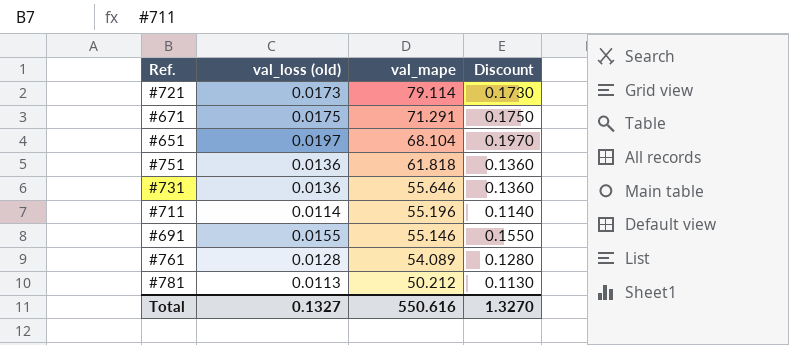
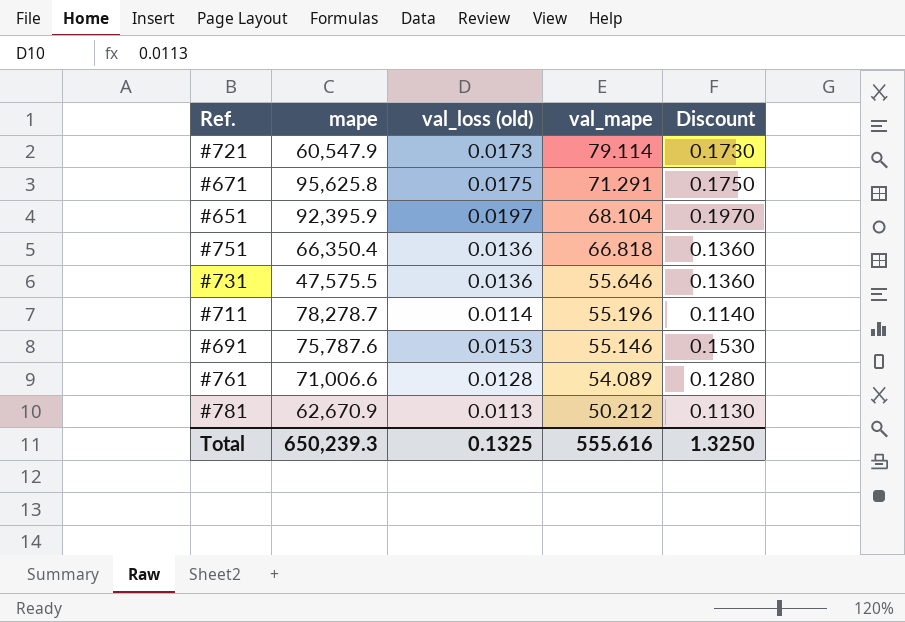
column mape | position: none -> 2
#751 | val_mape: 61.818 -> 66.818
#691 | val_loss (old): 0.0155 -> 0.0153
#691 | Discount: 0.1550 -> 0.1530
Total | val_loss (old): 0.1327 -> 0.1325
Total | val_mape: 550.616 -> 555.616
Total | Discount: 1.3270 -> 1.3250

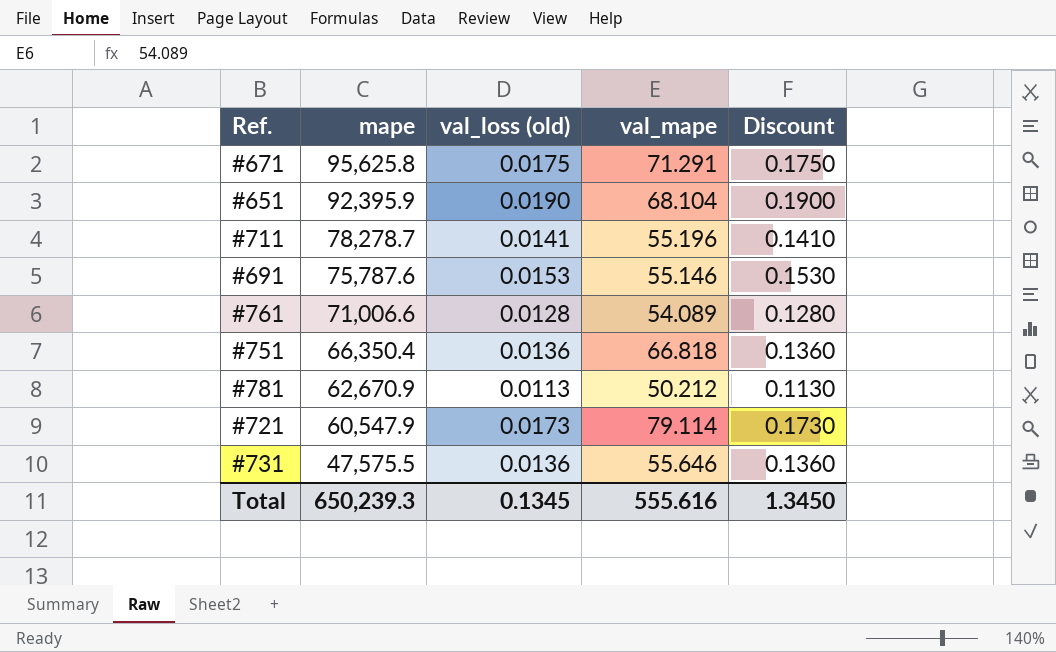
row order: val_mape descending -> mape descending
#651 | val_loss (old): 0.0197 -> 0.0190
#651 | Discount: 0.1970 -> 0.1900
#711 | val_loss (old): 0.0114 -> 0.0141
#711 | Discount: 0.1140 -> 0.1410
Total | val_loss (old): 0.1325 -> 0.1345
Total | Discount: 1.3250 -> 1.3450

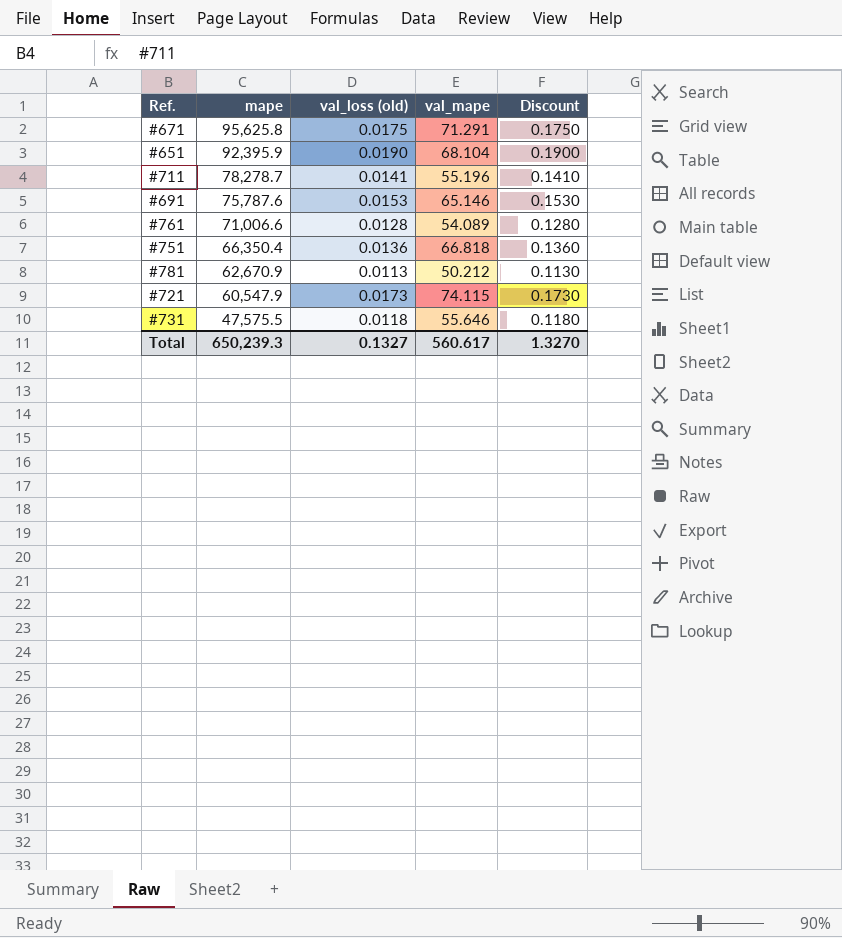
#691 | val_mape: 55.146 -> 65.146
#721 | val_mape: 79.114 -> 74.115
#731 | val_loss (old): 0.0136 -> 0.0118
#731 | Discount: 0.1360 -> 0.1180
Total | val_loss (old): 0.1345 -> 0.1327
Total | val_mape: 555.616 -> 560.617
Total | Discount: 1.3450 -> 1.3270

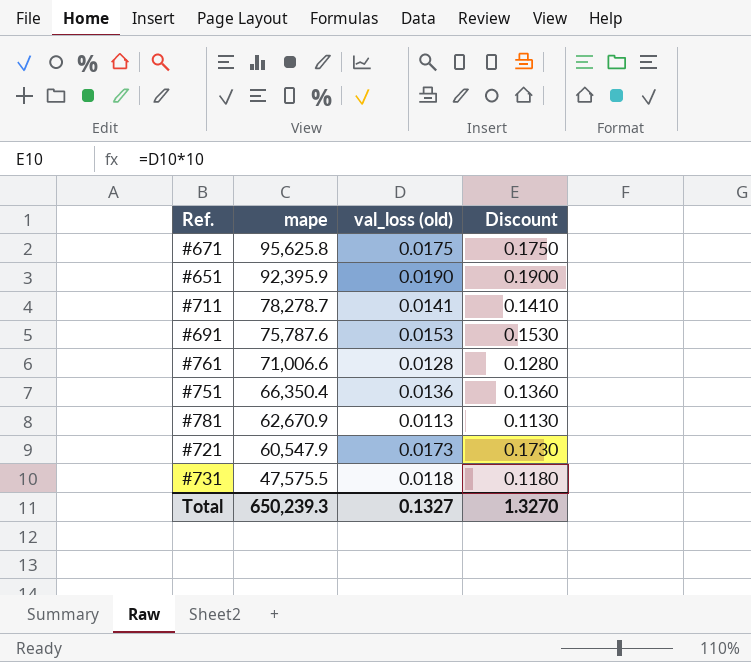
column val_mape | position: 4 -> none

